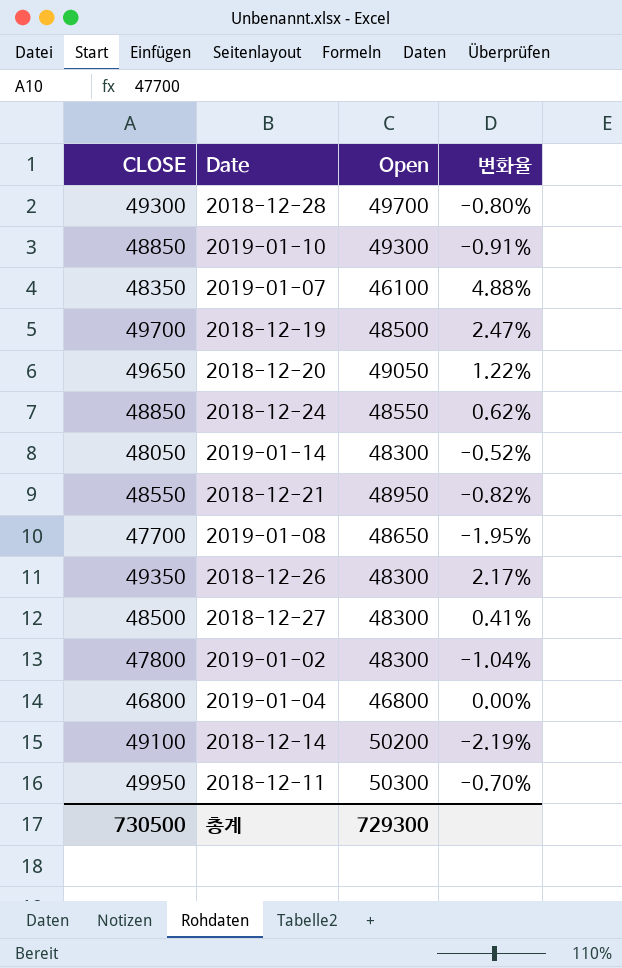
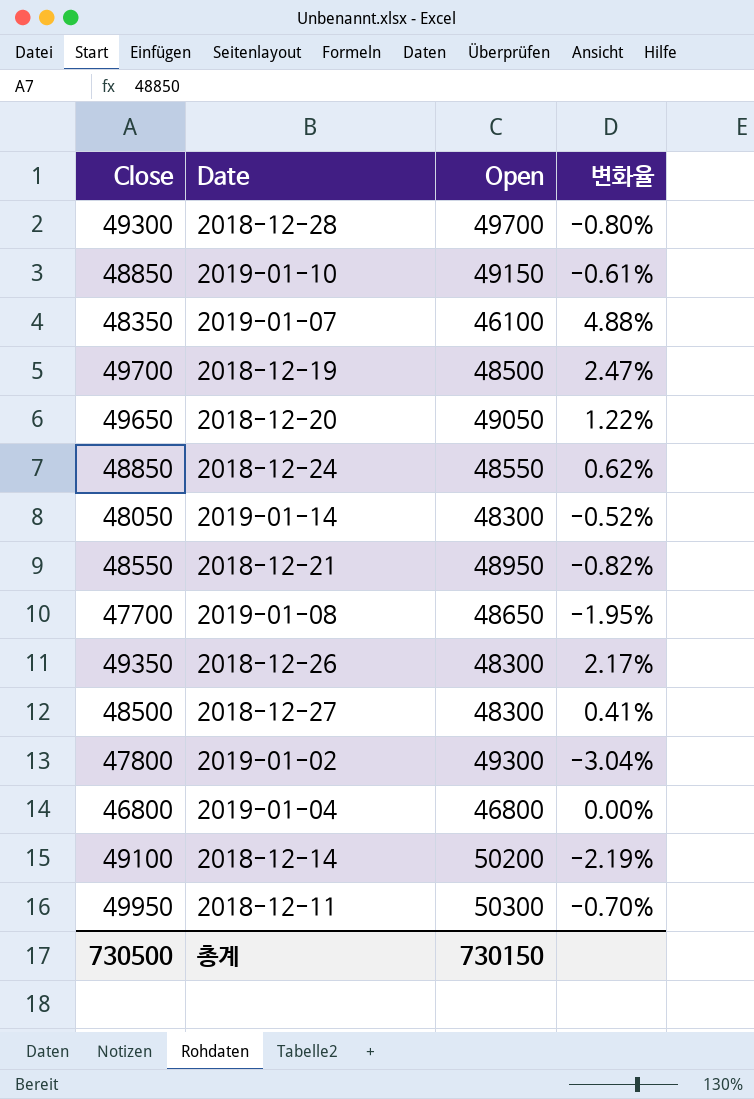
column name: CLOSE -> Close
2019-01-10 | Open: 49300 -> 49150
2019-01-10 | 변화율: -0.91% -> -0.61%
2019-01-02 | Open: 48300 -> 49300
2019-01-02 | 변화율: -1.04% -> -3.04%
총계 | Open: 729300 -> 730150

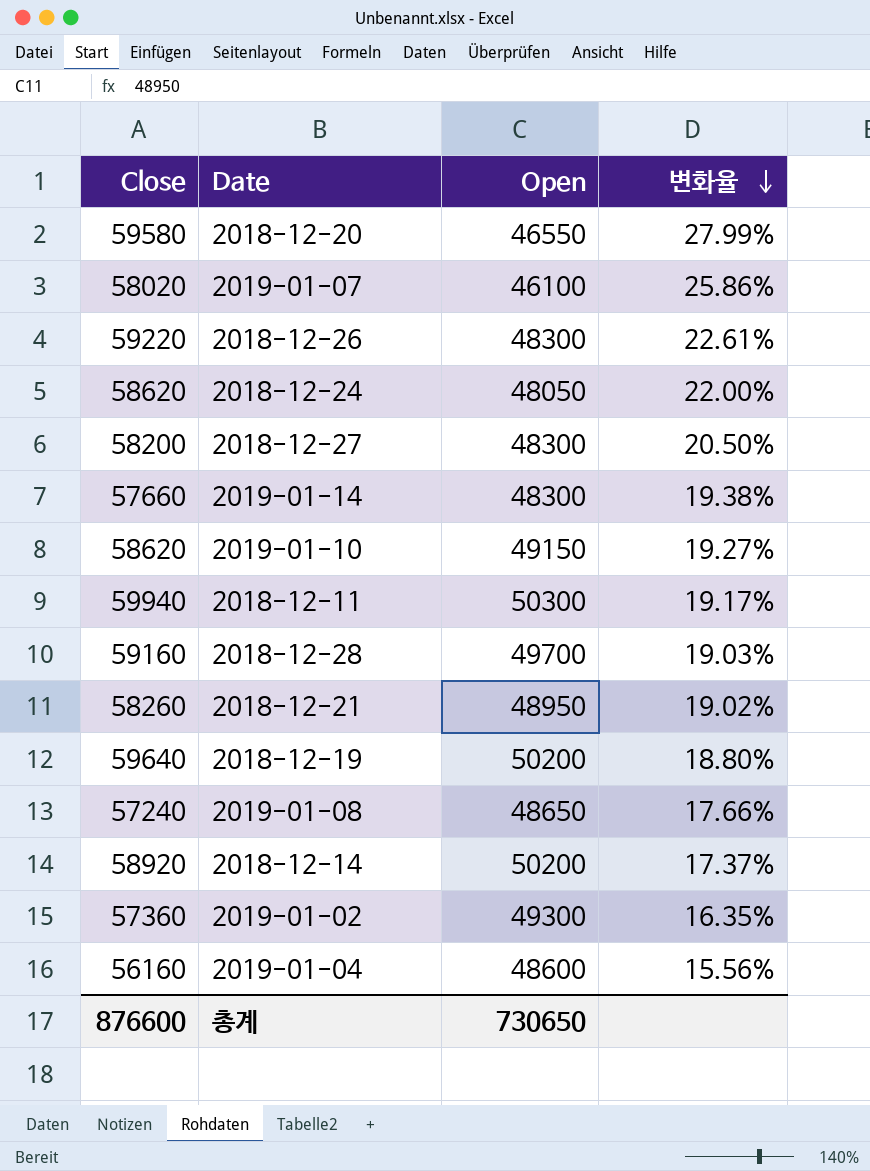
row order: none -> 변화율 descending
2018-12-20 | Close: 49650 -> 59580
2018-12-20 | Open: 49050 -> 46550
2018-12-20 | 변화율: 1.22% -> 27.99%
2019-01-07 | Close: 48350 -> 58020
2019-01-07 | 변화율: 4.88% -> 25.86%
2018-12-26 | Close: 49350 -> 59220
2018-12-26 | 변화율: 2.17% -> 22.61%
2018-12-24 | Close: 48850 -> 58620
2018-12-24 | Open: 48550 -> 48050
2018-12-24 | 변화율: 0.62% -> 22.00%
2018-12-27 | Close: 48500 -> 58200
2018-12-27 | 변화율: 0.41% -> 20.50%
2019-01-14 | Close: 48050 -> 57660
2019-01-14 | 변화율: -0.52% -> 19.38%
2019-01-10 | Close: 48850 -> 58620
2019-01-10 | 변화율: -0.61% -> 19.27%
2018-12-11 | Close: 49950 -> 59940
2018-12-11 | 변화율: -0.70% -> 19.17%
2018-12-28 | Close: 49300 -> 59160
2018-12-28 | 변화율: -0.80% -> 19.03%
2018-12-21 | Close: 48550 -> 58260
2018-12-21 | 변화율: -0.82% -> 19.02%
2018-12-19 | Close: 49700 -> 59640
2018-12-19 | Open: 48500 -> 50200
2018-12-19 | 변화율: 2.47% -> 18.80%
2019-01-08 | Close: 47700 -> 57240
2019-01-08 | 변화율: -1.95% -> 17.66%
2018-12-14 | Close: 49100 -> 58920
2018-12-14 | 변화율: -2.19% -> 17.37%
2019-01-02 | Close: 47800 -> 57360
2019-01-02 | 변화율: -3.04% -> 16.35%
2019-01-04 | Close: 46800 -> 56160
2019-01-04 | Open: 46800 -> 48600
2019-01-04 | 변화율: 0.00% -> 15.56%
총계 | Close: 730500 -> 876600
총계 | Open: 730150 -> 730650

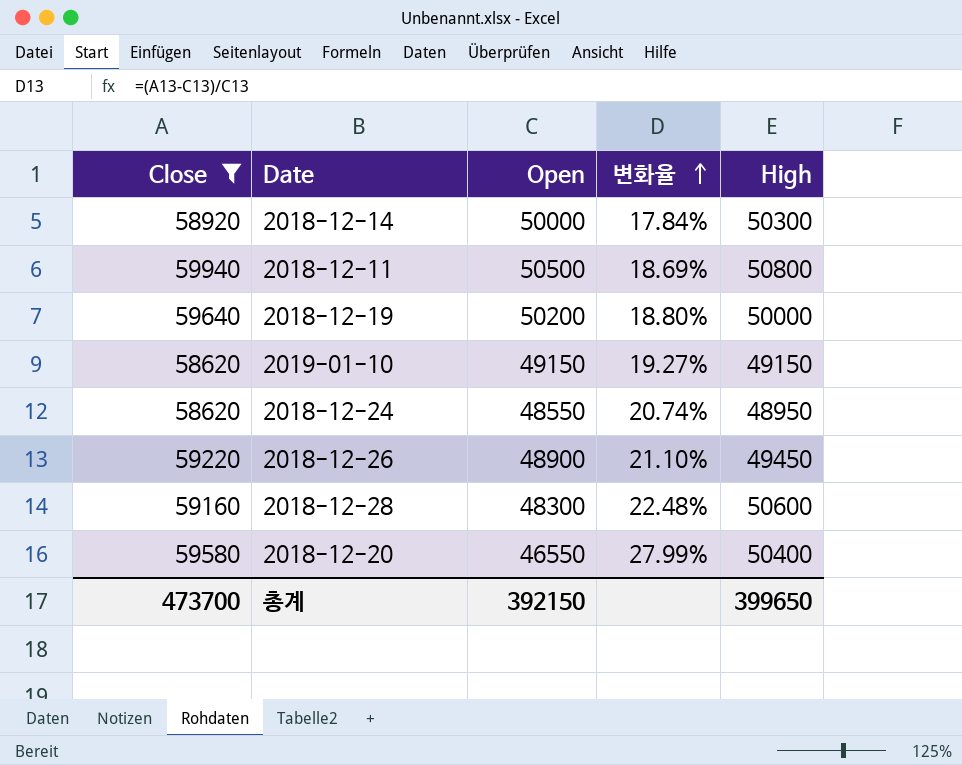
filter: none -> Close >= 58620
row order: 변화율 descending -> 변화율 ascending
column High | position: none -> 5
2018-12-14 | Open: 50200 -> 50000
2018-12-14 | 변화율: 17.37% -> 17.84%
2018-12-11 | Open: 50300 -> 50500
2018-12-11 | 변화율: 19.17% -> 18.69%
2018-12-24 | Open: 48050 -> 48550
2018-12-24 | 변화율: 22.00% -> 20.74%
2018-12-26 | Open: 48300 -> 48900
2018-12-26 | 변화율: 22.61% -> 21.10%
2018-12-28 | Open: 49700 -> 48300
2018-12-28 | 변화율: 19.03% -> 22.48%
총계 | Close: 876600 -> 473700
총계 | Open: 730650 -> 392150

